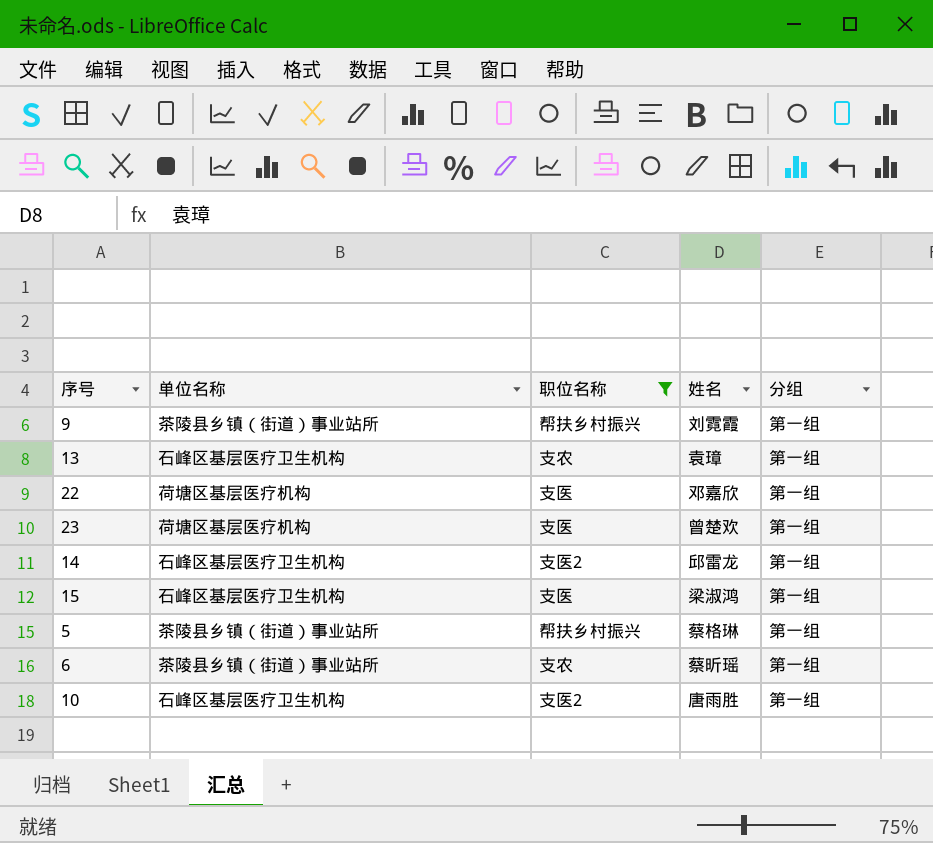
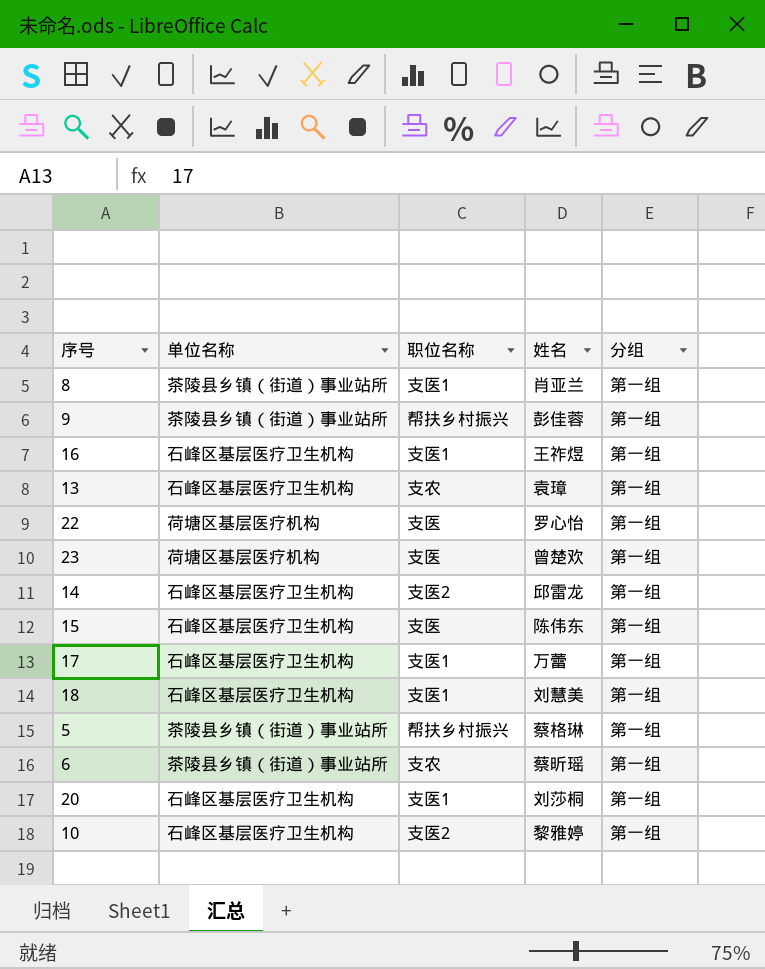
filter: 职位名称 != 支医1 -> none
9 | 姓名: 刘霓霞 -> 彭佳蓉
22 | 姓名: 邓嘉欣 -> 罗心怡
15 | 姓名: 梁淑鸿 -> 陈伟东
10 | 姓名: 唐雨胜 -> 黎雅婷

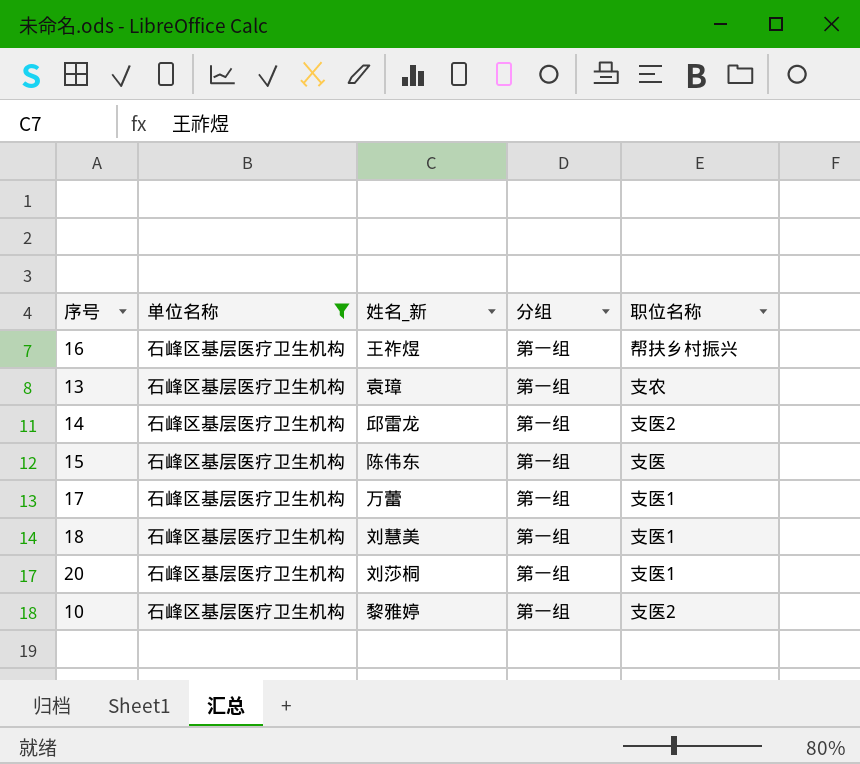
filter: none -> 单位名称 = 石峰区基层医疗卫生机构
column name: 姓名 -> 姓名_新
column 职位名称 | position: 3 -> 5
16 | 职位名称: 支医1 -> 帮扶乡村振兴

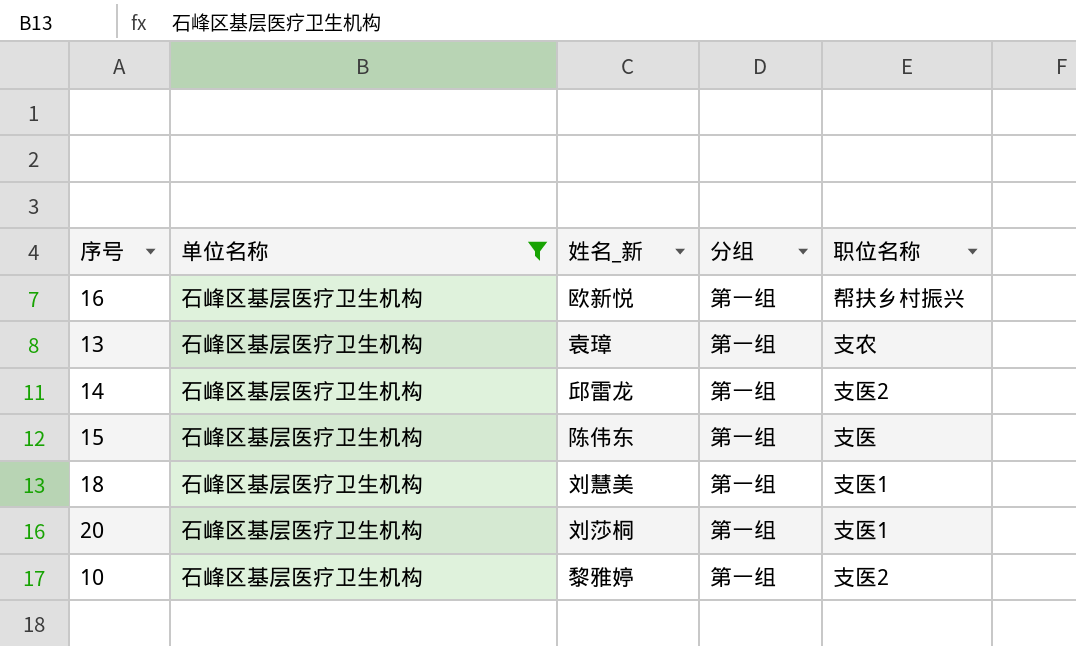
row 17: 石峰区基层医疗卫生机构 | 万蕾 | 第一组 | 支医1 -> none
16 | 姓名_新: 王祚煜 -> 欧新悦

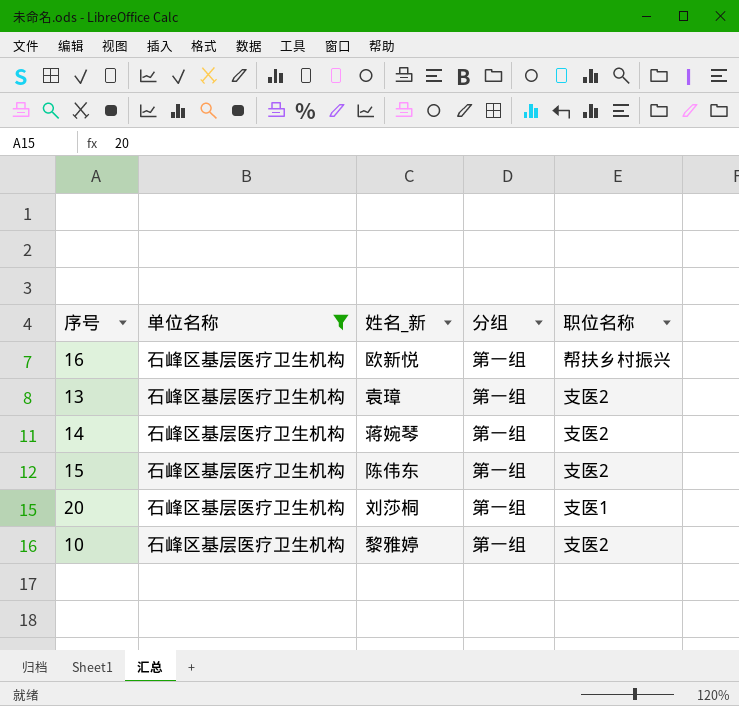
row 18: 石峰区基层医疗卫生机构 | 刘慧美 | 第一组 | 支医1 -> none
13 | 职位名称: 支农 -> 支医2
14 | 姓名_新: 邱雷龙 -> 蒋婉琴
15 | 职位名称: 支医 -> 支医2

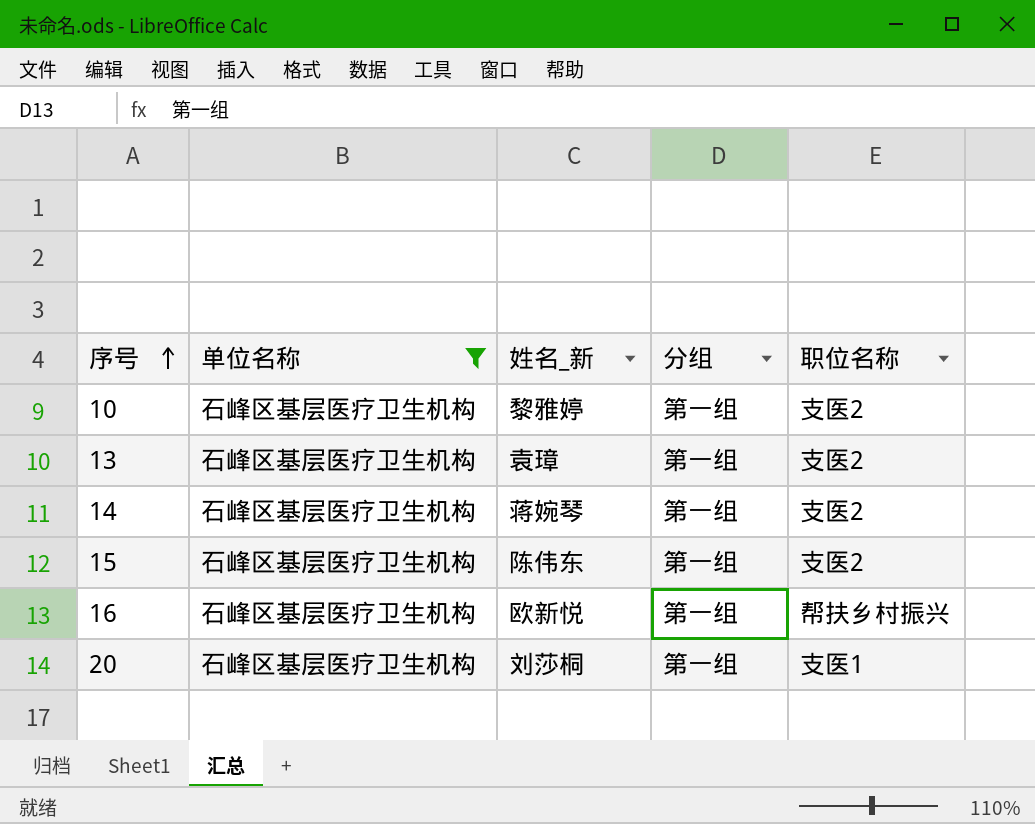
row order: none -> 序号 ascending

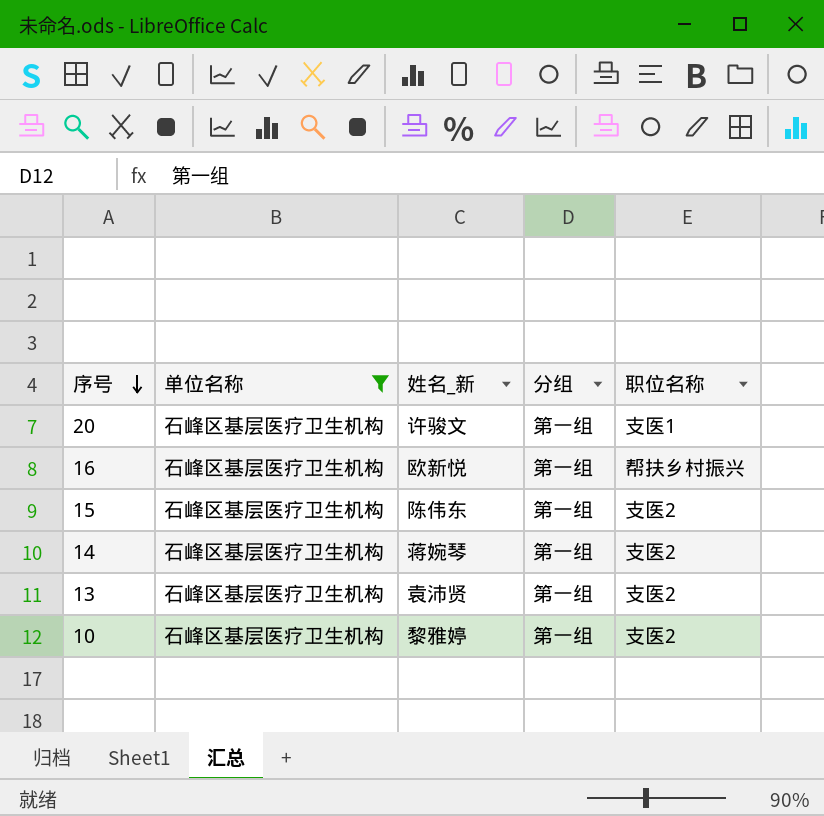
row order: 序号 ascending -> 序号 descending
20 | 姓名_新: 刘莎桐 -> 许骏文
13 | 姓名_新: 袁璋 -> 袁沛贤

